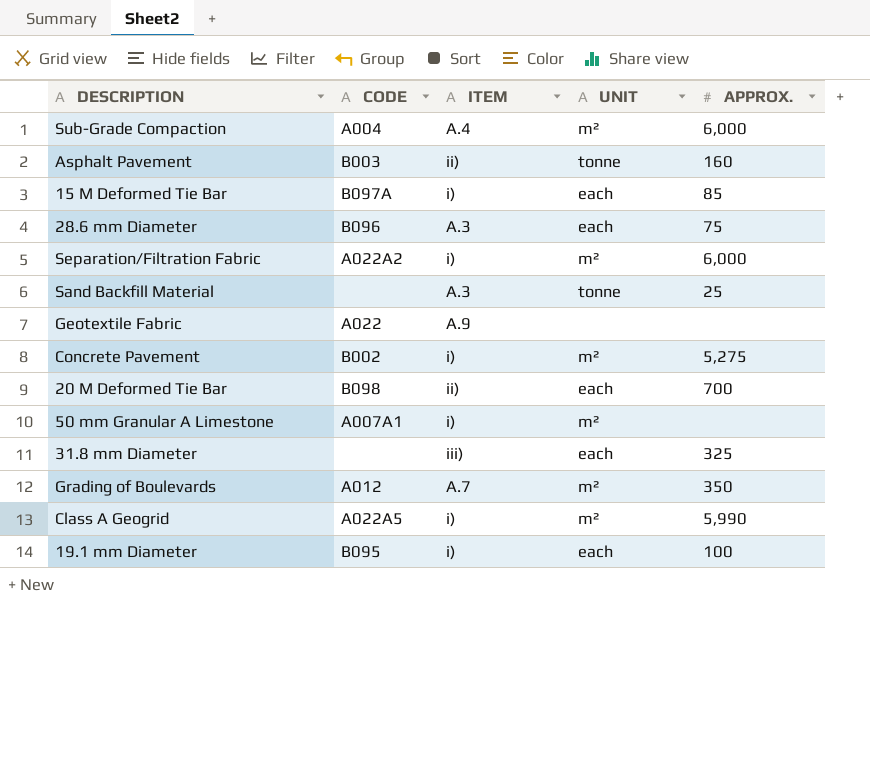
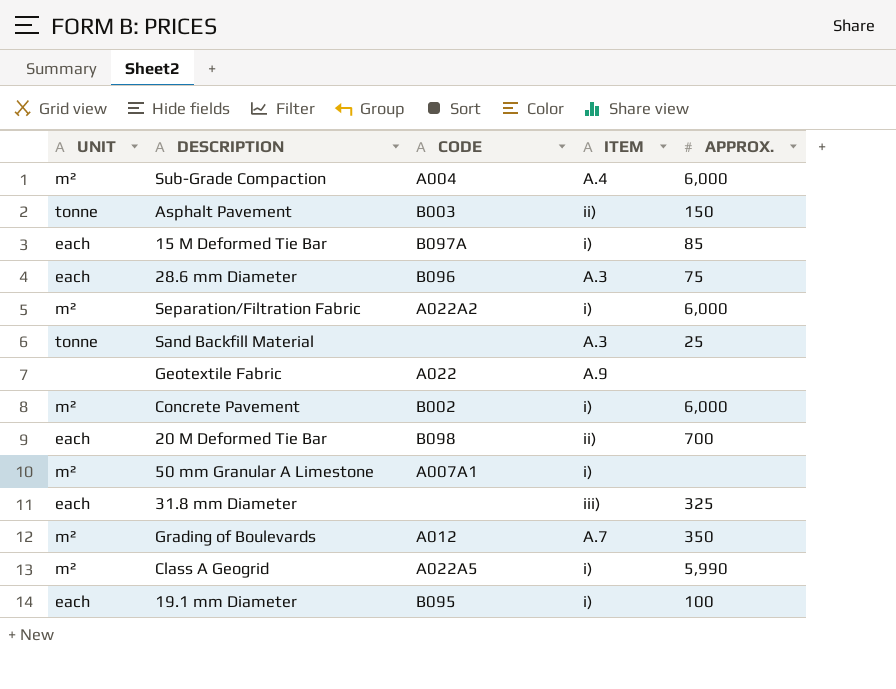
column UNIT | position: 4 -> 1
Asphalt Pavement | APPROX.: 160 -> 150
Concrete Pavement | APPROX.: 5,275 -> 6,000

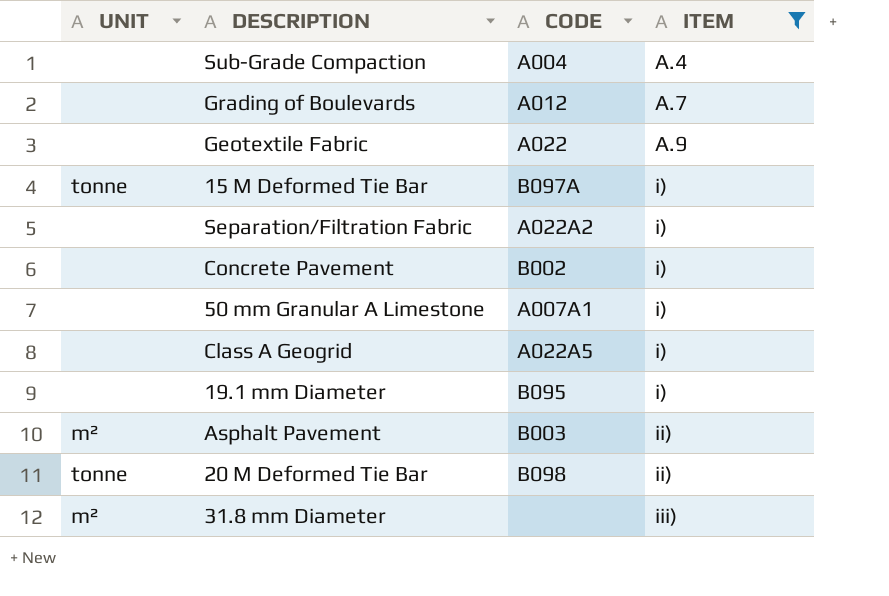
filter: none -> ITEM != A.3
row order: none -> ITEM ascending
column APPROX. | position: 5 -> none
Sub-Grade Compaction | UNIT: m² -> none
Grading of Boulevards | UNIT: m² -> none
15 M Deformed Tie Bar | UNIT: each -> tonne
Separation/Filtration Fabric | UNIT: m² -> none
Concrete Pavement | UNIT: m² -> none
50 mm Granular A Limestone | UNIT: m² -> none
Class A Geogrid | UNIT: m² -> none
19.1 mm Diameter | UNIT: each -> none
Asphalt Pavement | UNIT: tonne -> m²
20 M Deformed Tie Bar | UNIT: each -> tonne
31.8 mm Diameter | UNIT: each -> m²

